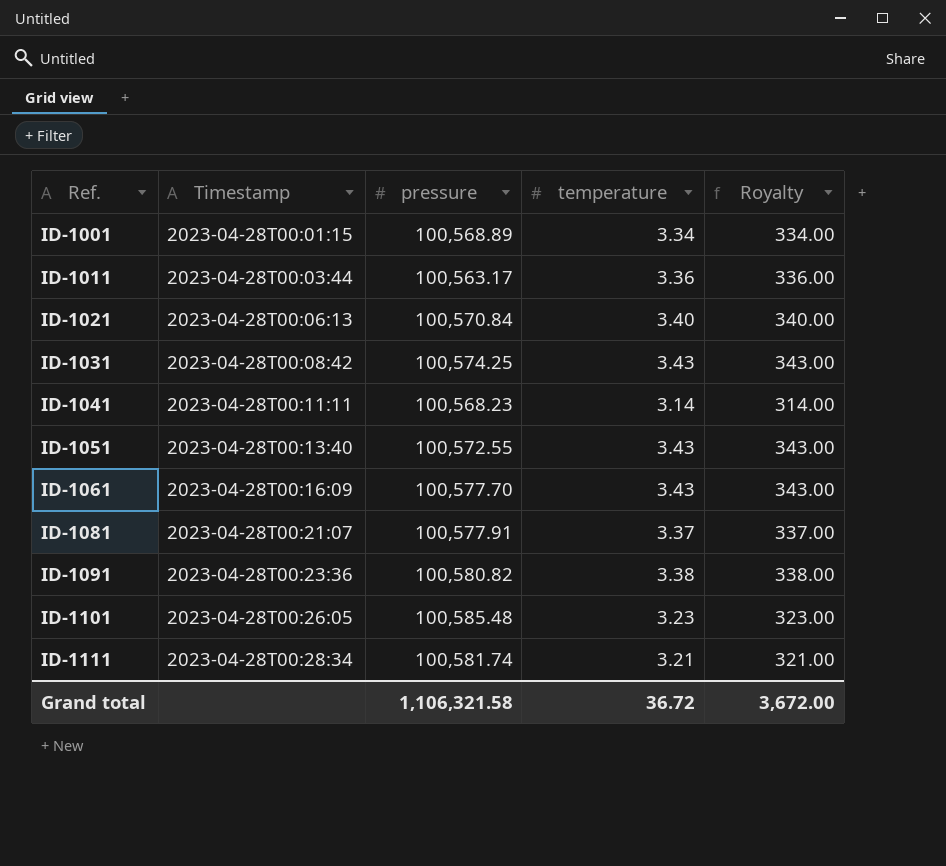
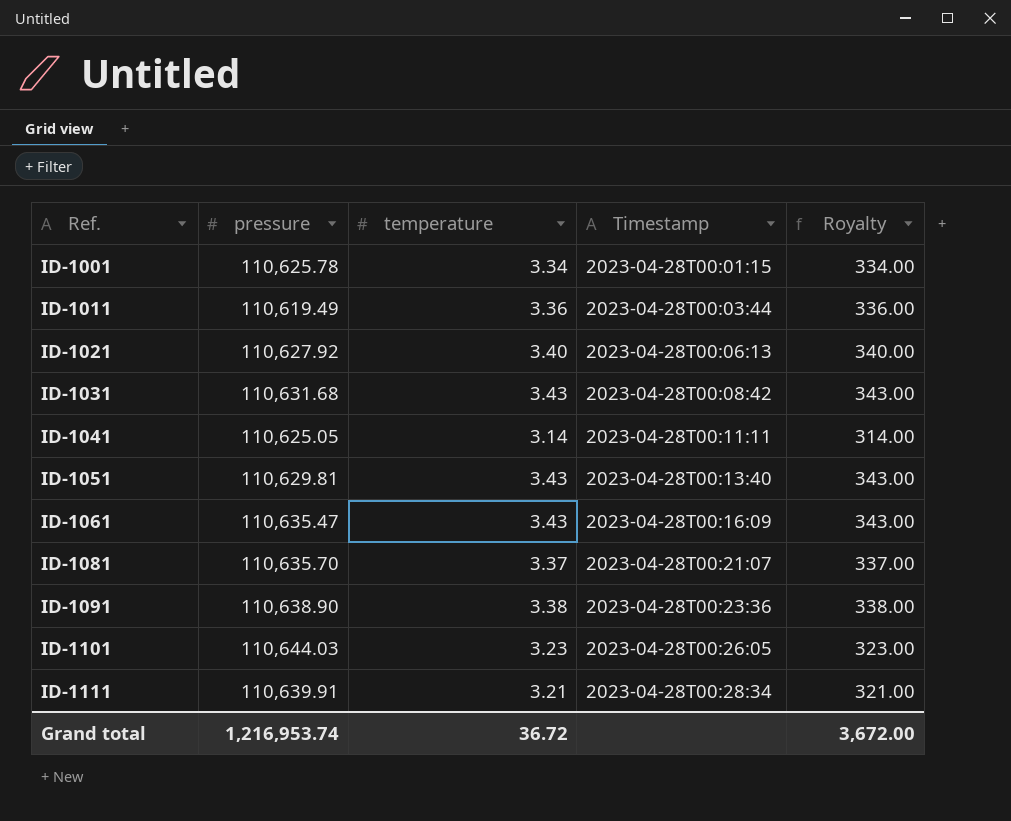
column Timestamp | position: 2 -> 4
ID-1001 | pressure: 100,568.89 -> 110,625.78
ID-1011 | pressure: 100,563.17 -> 110,619.49
ID-1021 | pressure: 100,570.84 -> 110,627.92
ID-1031 | pressure: 100,574.25 -> 110,631.68
ID-1041 | pressure: 100,568.23 -> 110,625.05
ID-1051 | pressure: 100,572.55 -> 110,629.81
ID-1061 | pressure: 100,577.70 -> 110,635.47
ID-1081 | pressure: 100,577.91 -> 110,635.70
ID-1091 | pressure: 100,580.82 -> 110,638.90
ID-1101 | pressure: 100,585.48 -> 110,644.03
ID-1111 | pressure: 100,581.74 -> 110,639.91
Grand total | pressure: 1,106,321.58 -> 1,216,953.74

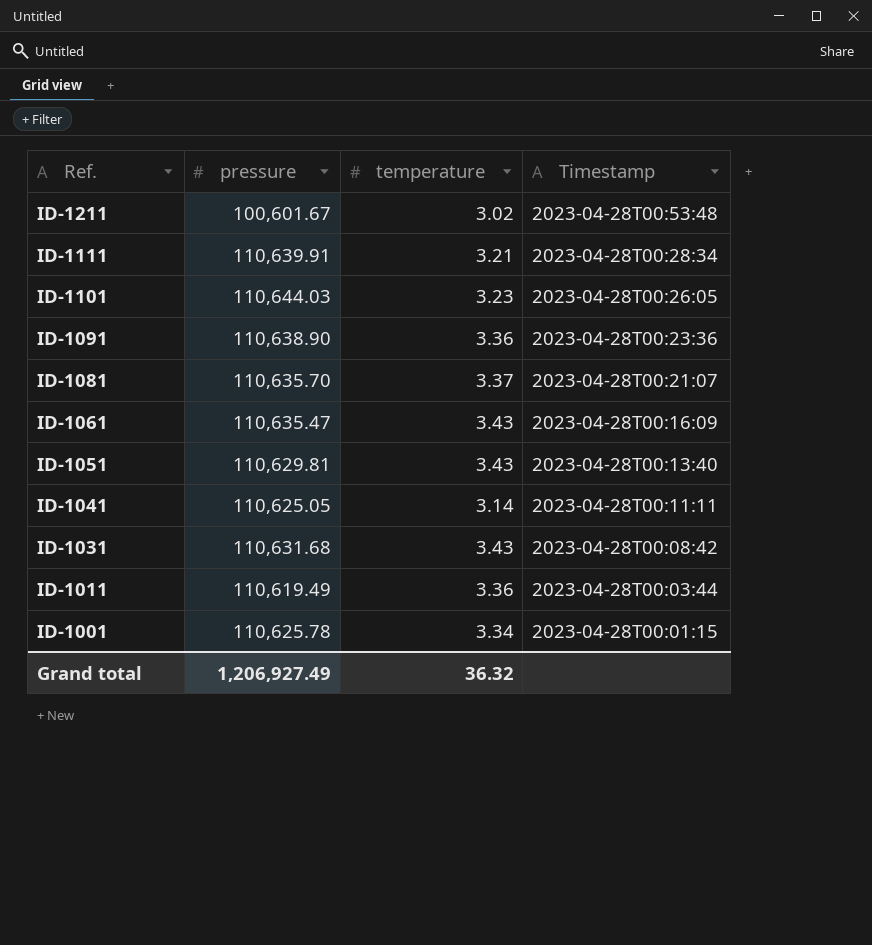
row order: Ref. ascending -> Ref. descending
column Royalty | formula: [temperature] * 100 -> none
row ID-1021: 110,627.92 | 3.40 | 2023-04-28T00:06:13 | 340.00 -> none
row ID-1211: none -> 100,601.67 | 3.02 | 2023-04-28T00:53:48
ID-1091 | temperature: 3.38 -> 3.36
Grand total | pressure: 1,216,953.74 -> 1,206,927.49
Grand total | temperature: 36.72 -> 36.32

